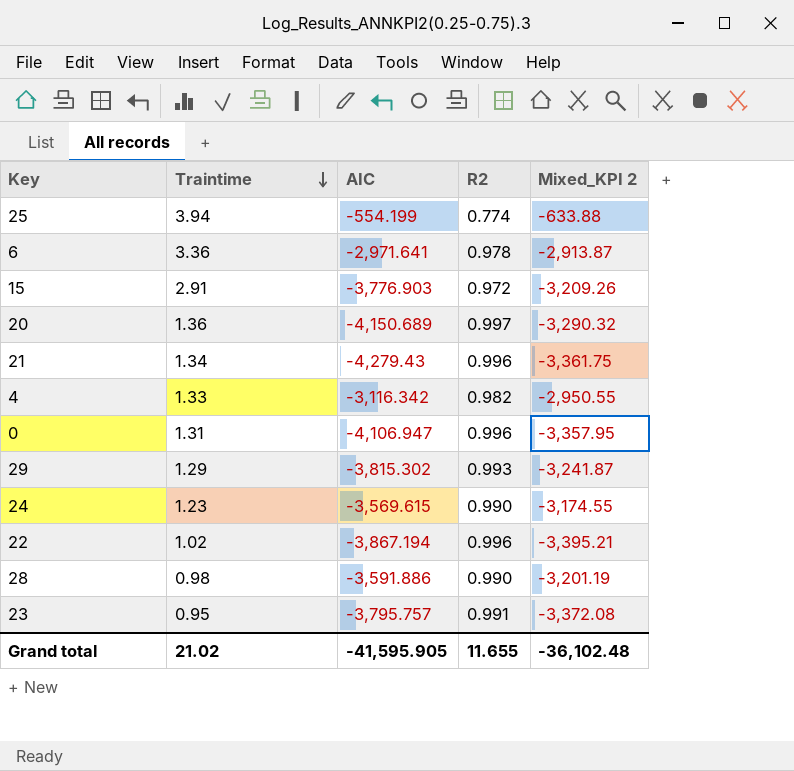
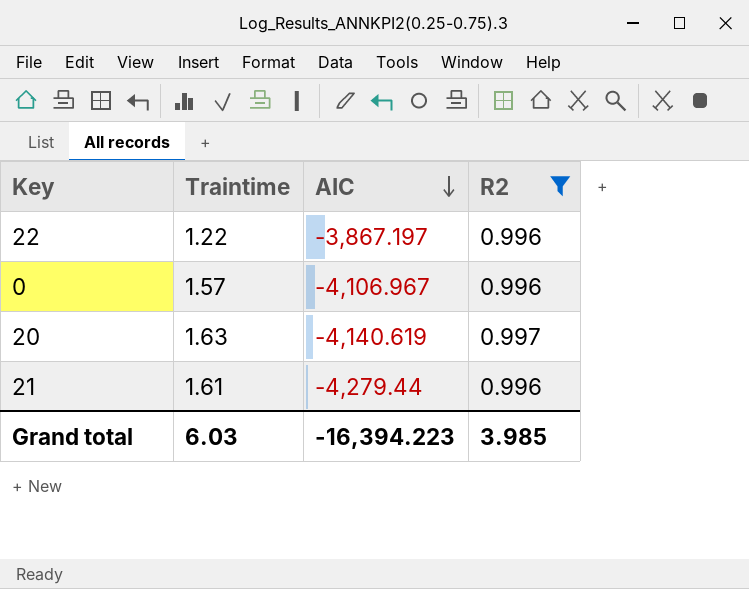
filter: none -> R2 >= 0.996
row order: Traintime descending -> AIC descending
column Mixed_KPI 2 | position: 5 -> none
22 | Traintime: 1.02 -> 1.22
22 | AIC: -3,867.194 -> -3,867.197
0 | Traintime: 1.31 -> 1.57
0 | AIC: -4,106.947 -> -4,106.967
20 | Traintime: 1.36 -> 1.63
20 | AIC: -4,150.689 -> -4,140.619
21 | Traintime: 1.34 -> 1.61
21 | AIC: -4,279.43 -> -4,279.44
Grand total | Traintime: 21.02 -> 6.03
Grand total | AIC: -41,595.905 -> -16,394.223
Grand total | R2: 11.655 -> 3.985

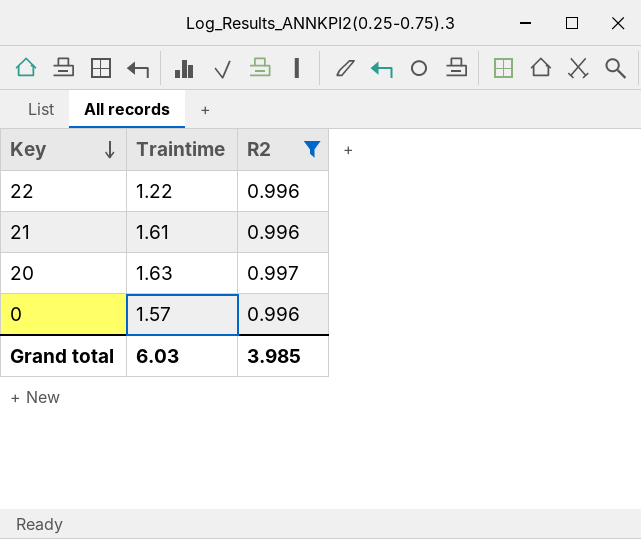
row order: AIC descending -> Key descending
column AIC | position: 3 -> none

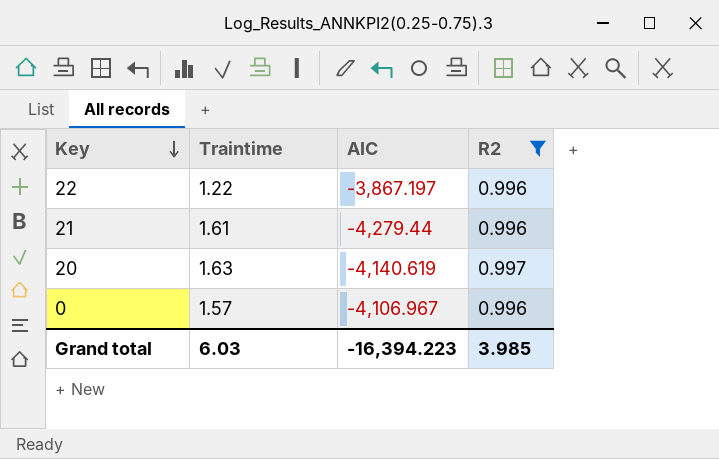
column AIC | position: none -> 3

